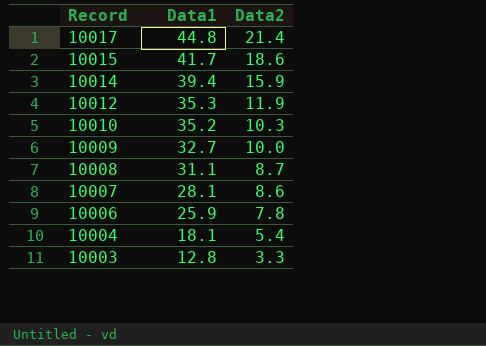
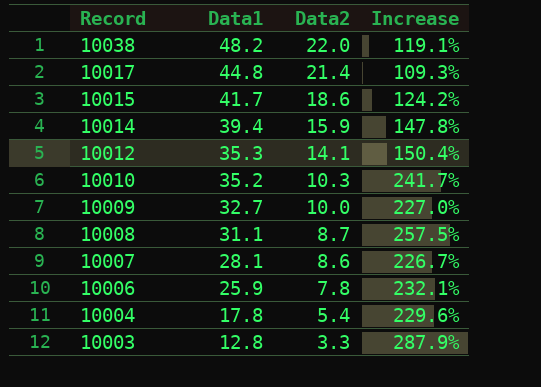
column Increase | formula: none -> ([Data1] - [Data2]) / [Data2]
row 10038: none -> 48.2 | 22.0 | 119.1%
10012 | Data2: 11.9 -> 14.1
10004 | Data1: 18.1 -> 17.8

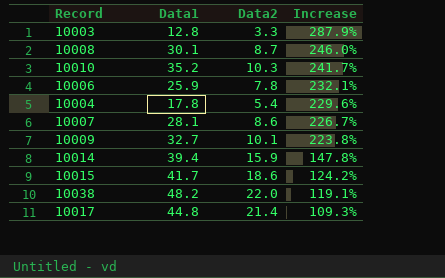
row order: Record descending -> Increase descending
row 10012: 35.3 | 14.1 | 150.4% -> none
10008 | Data1: 31.1 -> 30.1
10008 | Increase: 257.5% -> 246.0%
10009 | Data2: 10.0 -> 10.1
10009 | Increase: 227.0% -> 223.8%

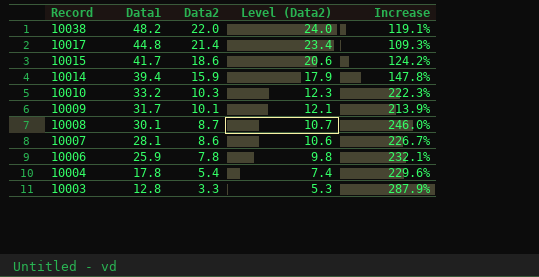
row order: Increase descending -> Record descending
column Level (Data2) | formula: none -> [Data2] + 2
10010 | Data1: 35.2 -> 33.2
10010 | Increase: 241.7% -> 222.3%
10009 | Data1: 32.7 -> 31.7
10009 | Increase: 223.8% -> 213.9%

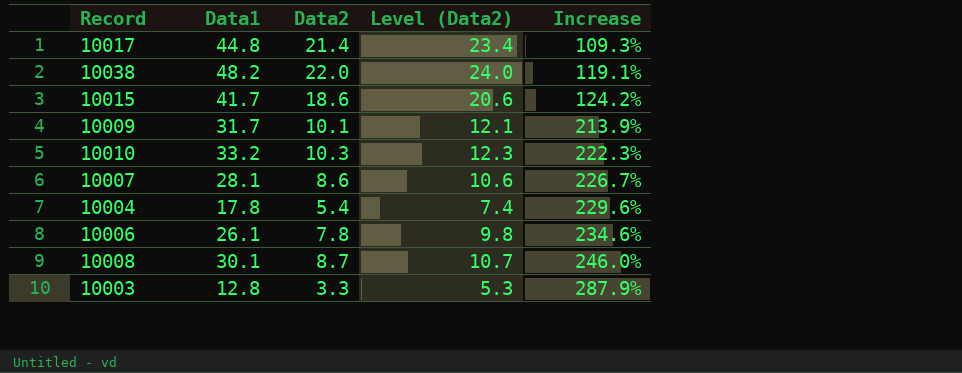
row order: Record descending -> Increase ascending
row 10014: 39.4 | 15.9 | 17.9 | 147.8% -> none
10006 | Data1: 25.9 -> 26.1
10006 | Increase: 232.1% -> 234.6%

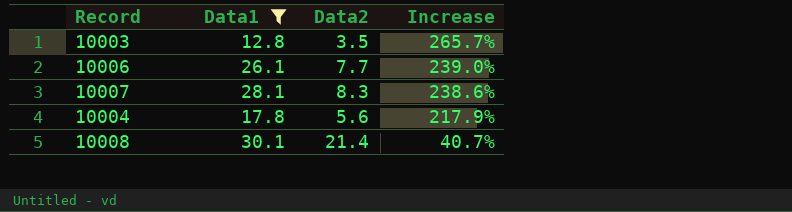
filter: none -> Data1 <= 30.1
row order: Increase ascending -> Increase descending
column Level (Data2) | formula: [Data2] + 2 -> none
10003 | Data2: 3.3 -> 3.5
10003 | Increase: 287.9% -> 265.7%
10006 | Data2: 7.8 -> 7.7
10006 | Increase: 234.6% -> 239.0%
10007 | Data2: 8.6 -> 8.3
10007 | Increase: 226.7% -> 238.6%
10004 | Data2: 5.4 -> 5.6
10004 | Increase: 229.6% -> 217.9%
10008 | Data2: 8.7 -> 21.4
10008 | Increase: 246.0% -> 40.7%

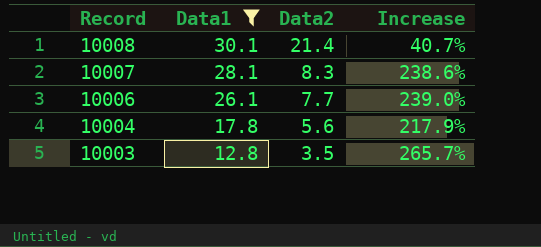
row order: Increase descending -> Record descending

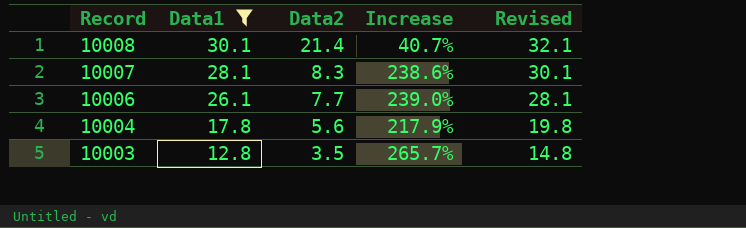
column Revised | formula: none -> [Data1] + 2

